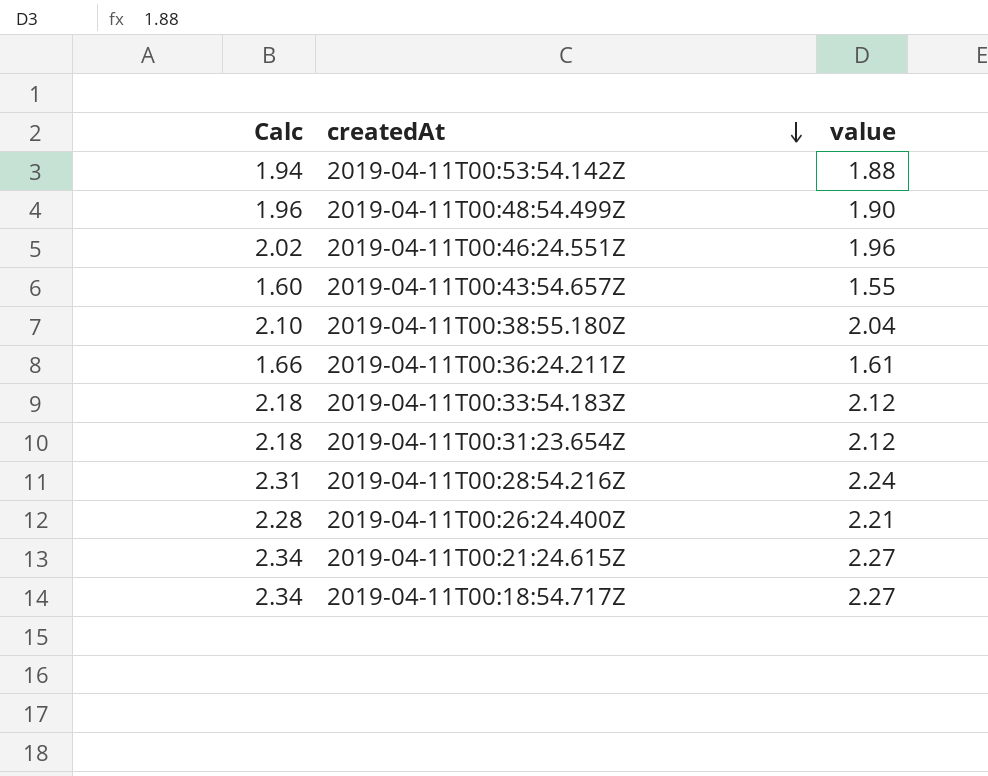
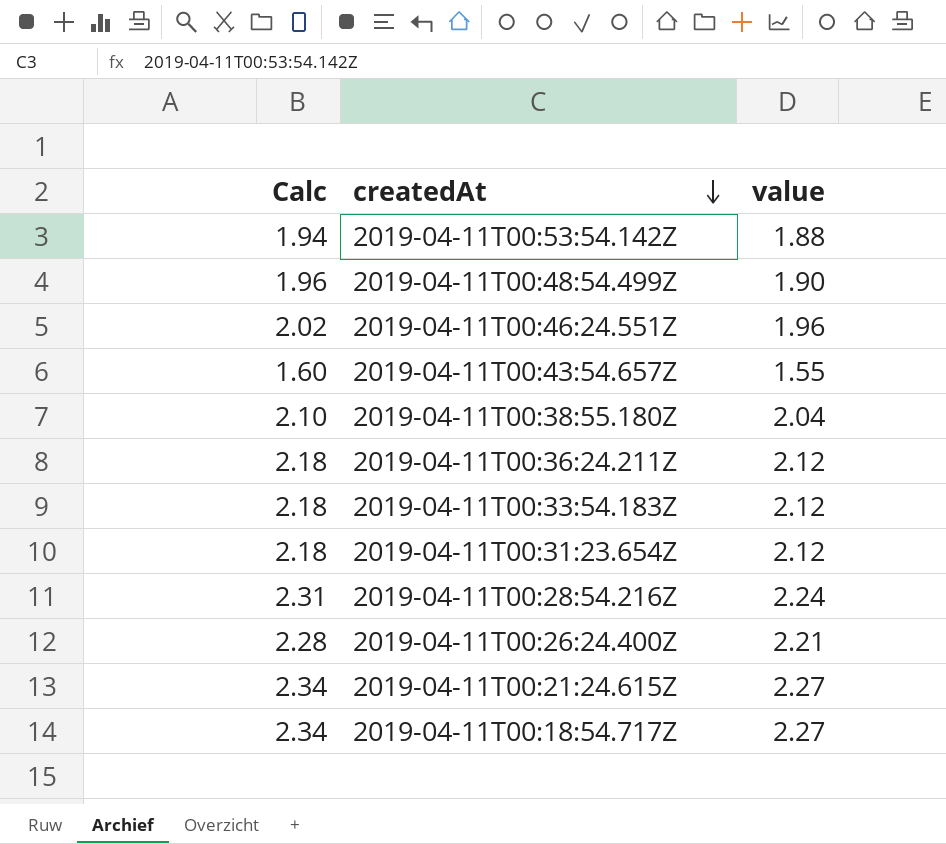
2019-04-11T00:36:24.211Z | Calc: 1.66 -> 2.18
2019-04-11T00:36:24.211Z | value: 1.61 -> 2.12

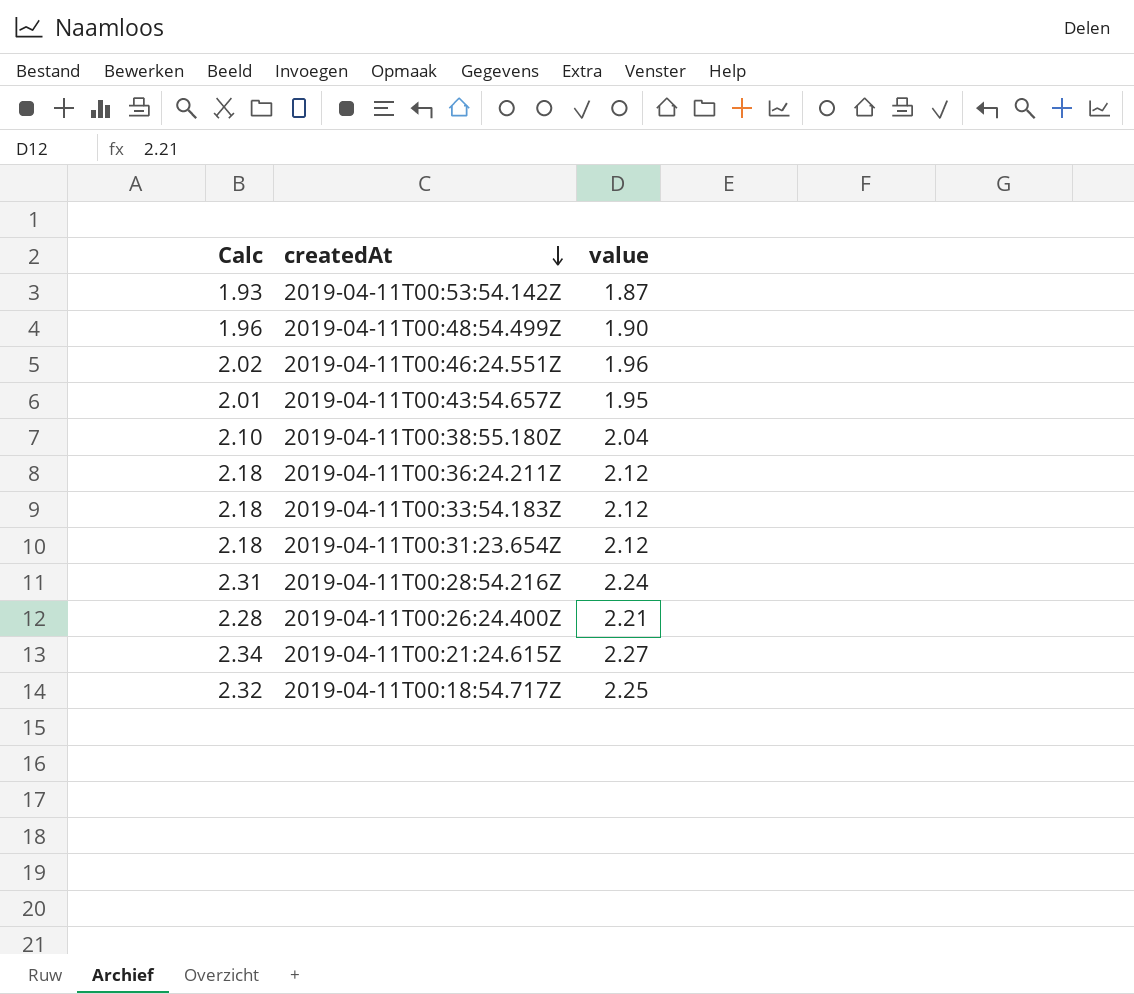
2019-04-11T00:53:54.142Z | Calc: 1.94 -> 1.93
2019-04-11T00:53:54.142Z | value: 1.88 -> 1.87
2019-04-11T00:43:54.657Z | Calc: 1.60 -> 2.01
2019-04-11T00:43:54.657Z | value: 1.55 -> 1.95
2019-04-11T00:18:54.717Z | Calc: 2.34 -> 2.32
2019-04-11T00:18:54.717Z | value: 2.27 -> 2.25

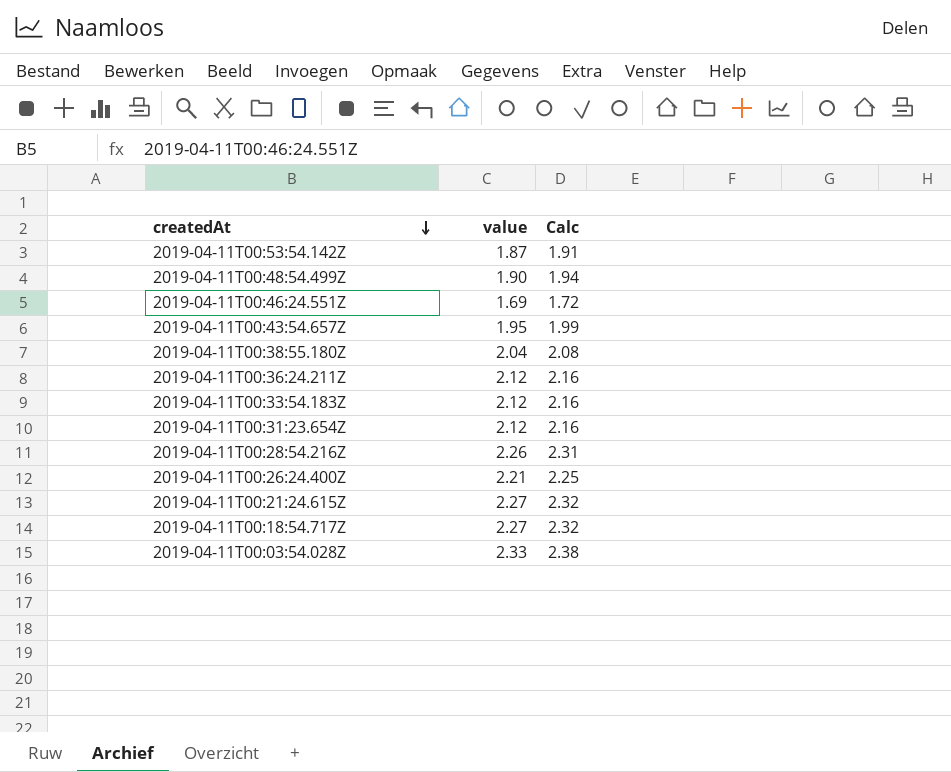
column Calc | formula: [value] * 1.03 -> [value] * 1.02
column Calc | position: 1 -> 3
2019-04-11T00:46:24.551Z | value: 1.96 -> 1.69
2019-04-11T00:28:54.216Z | value: 2.24 -> 2.26
2019-04-11T00:18:54.717Z | value: 2.25 -> 2.27
row 2019-04-11T00:03:54.028Z: none -> 2.33 | 2.38

